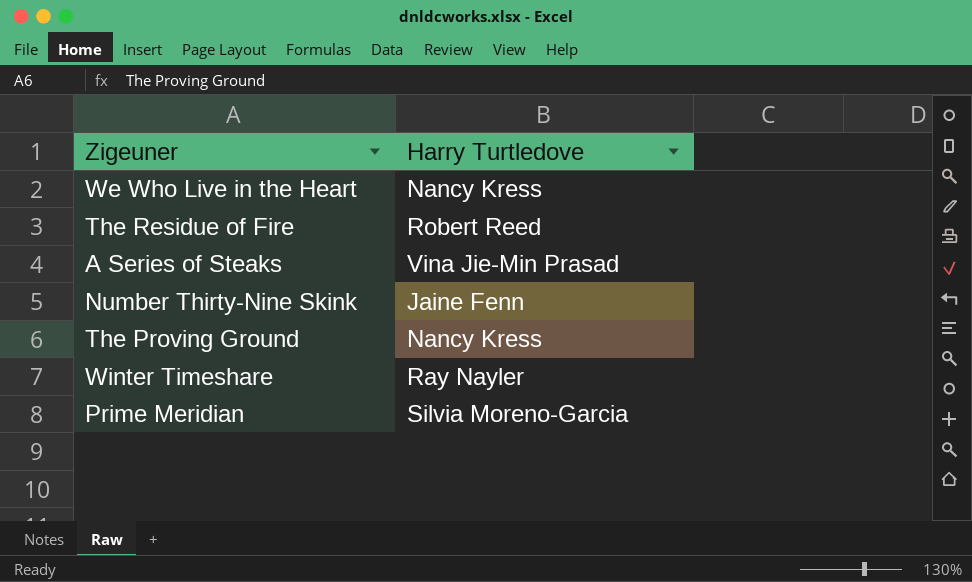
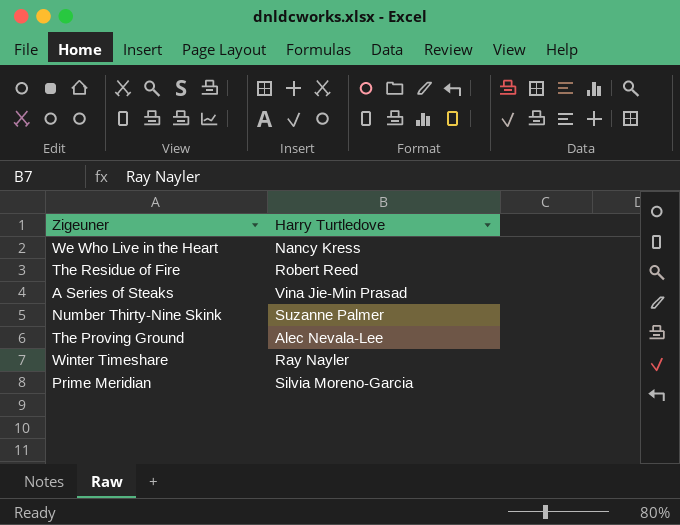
Number Thirty-Nine Skink | Harry Turtledove: Jaine Fenn -> Suzanne Palmer
The Proving Ground | Harry Turtledove: Nancy Kress -> Alec Nevala-Lee

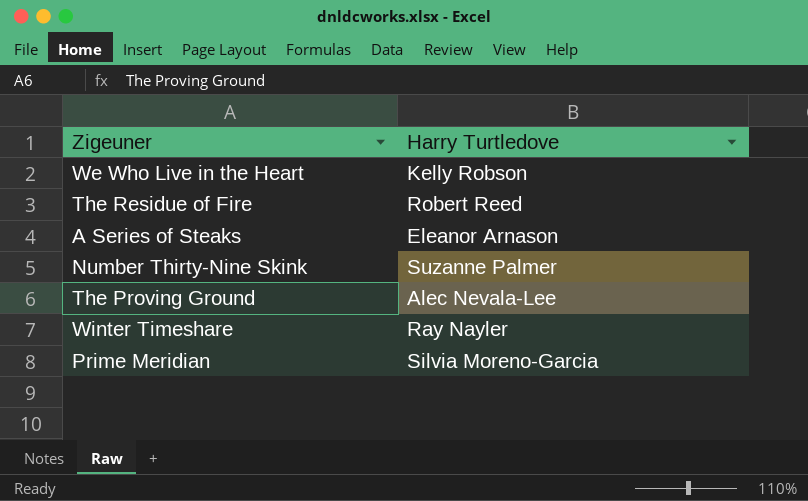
We Who Live in the Heart | Harry Turtledove: Nancy Kress -> Kelly Robson
A Series of Steaks | Harry Turtledove: Vina Jie-Min Prasad -> Eleanor Arnason

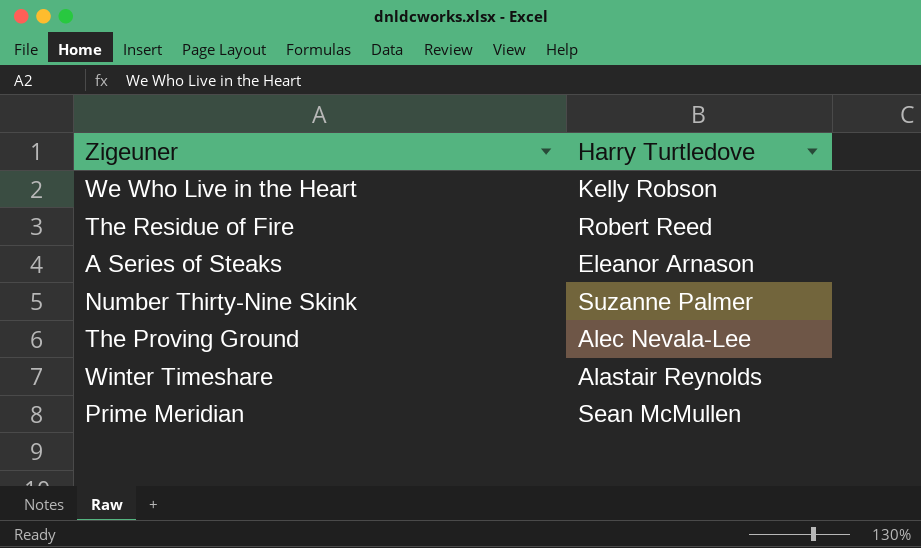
Winter Timeshare | Harry Turtledove: Ray Nayler -> Alastair Reynolds
Prime Meridian | Harry Turtledove: Silvia Moreno-Garcia -> Sean McMullen

